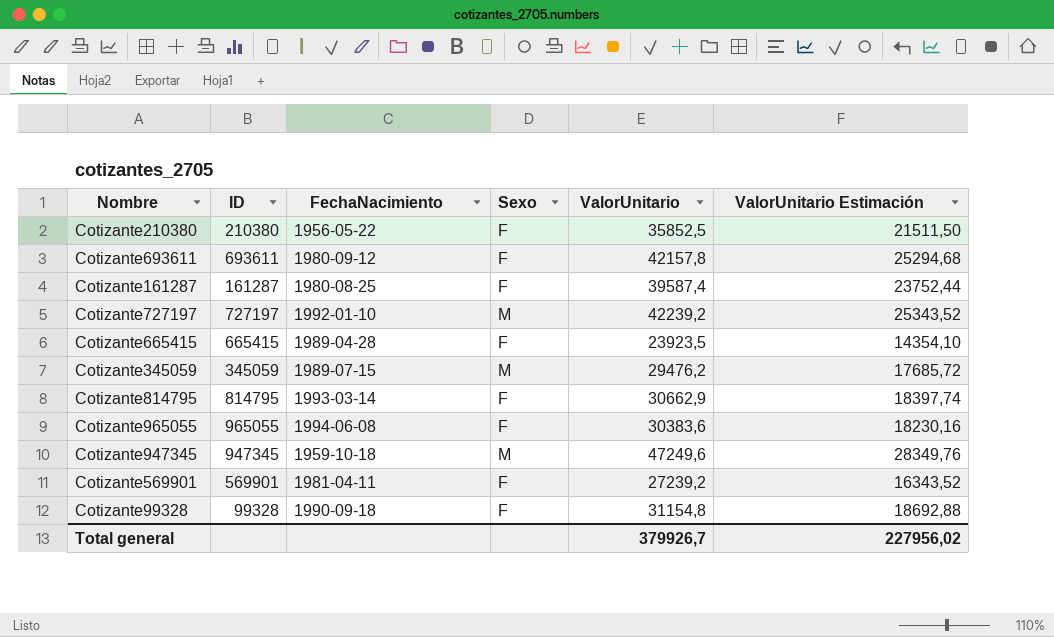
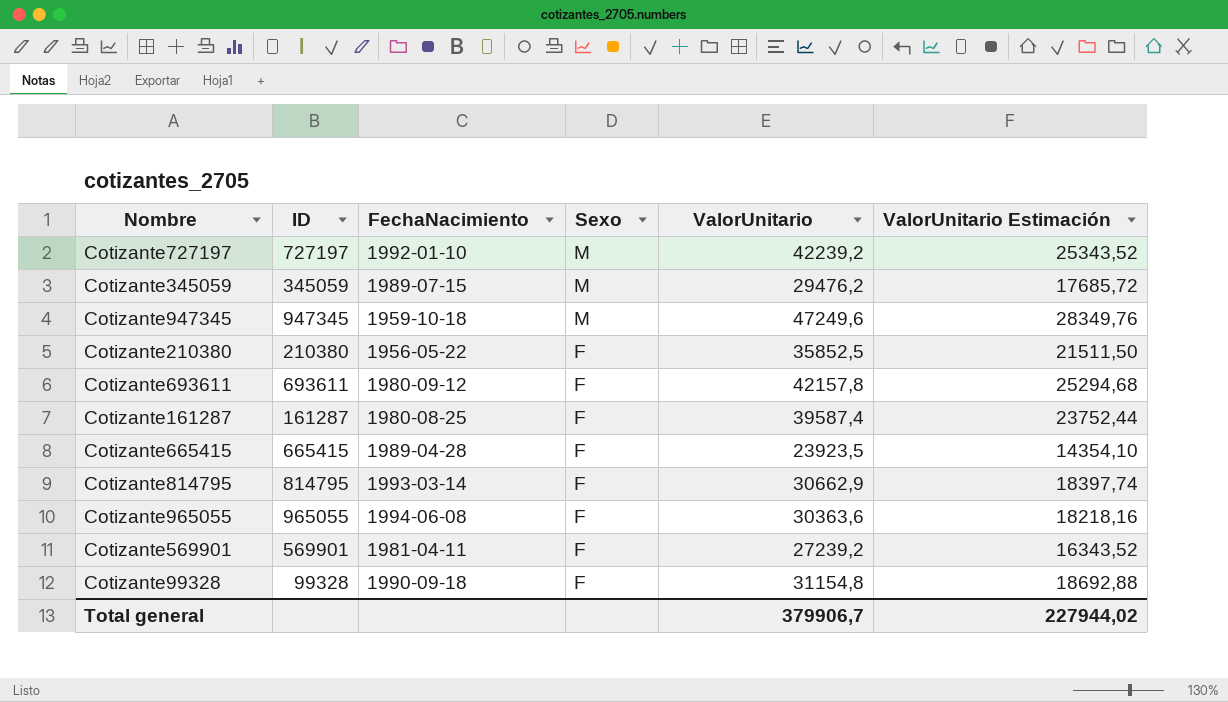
row order: none -> Sexo descending
Cotizante965055 | ValorUnitario: 30383,6 -> 30363,6
Cotizante965055 | ValorUnitario Estimación: 18230,16 -> 18218,16
Total general | ValorUnitario: 379926,7 -> 379906,7
Total general | ValorUnitario Estimación: 227956,02 -> 227944,02

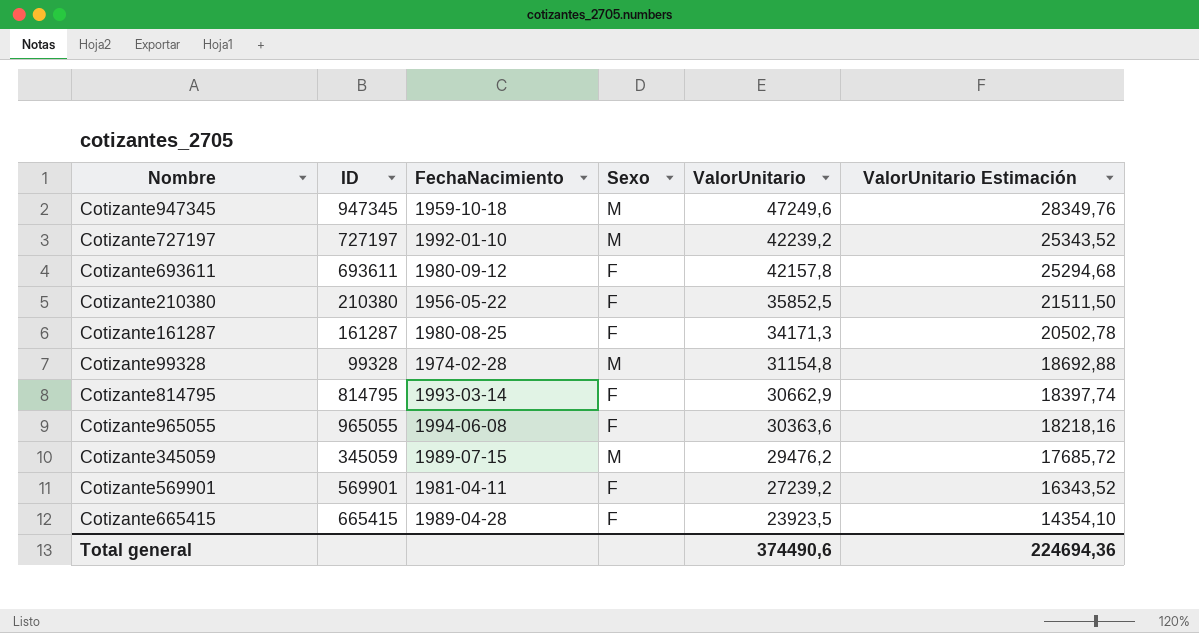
row order: Sexo descending -> ValorUnitario descending
Cotizante161287 | ValorUnitario: 39587,4 -> 34171,3
Cotizante161287 | ValorUnitario Estimación: 23752,44 -> 20502,78
Cotizante99328 | FechaNacimiento: 1990-09-18 -> 1974-02-28
Cotizante99328 | Sexo: F -> M
Total general | ValorUnitario: 379906,7 -> 374490,6
Total general | ValorUnitario Estimación: 227944,02 -> 224694,36

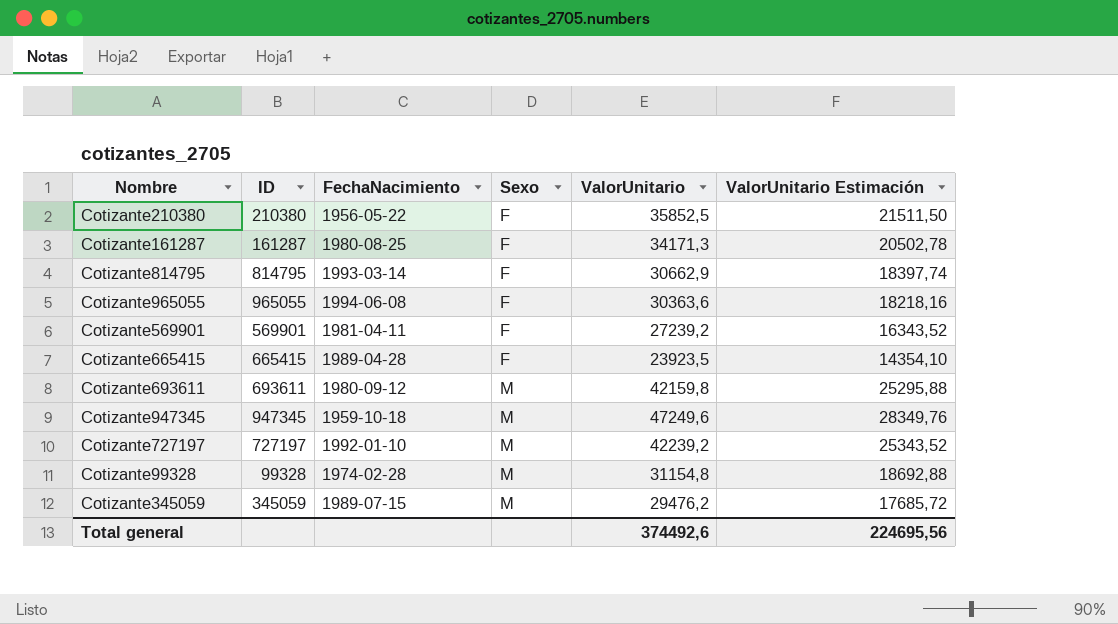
row order: ValorUnitario descending -> Sexo ascending
Cotizante693611 | Sexo: F -> M
Cotizante693611 | ValorUnitario: 42157,8 -> 42159,8
Cotizante693611 | ValorUnitario Estimación: 25294,68 -> 25295,88
Total general | ValorUnitario: 374490,6 -> 374492,6
Total general | ValorUnitario Estimación: 224694,36 -> 224695,56

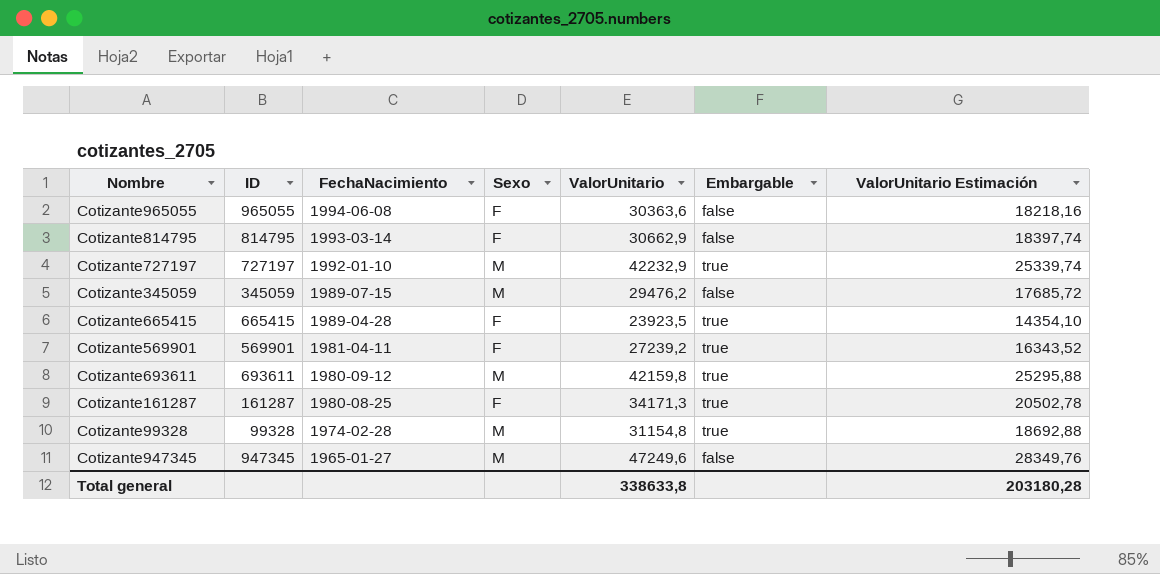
row order: Sexo ascending -> FechaNacimiento descending
column Embargable | position: none -> 6
row Cotizante210380: 210380 | 1956-05-22 | F | 35852,5 | 21511,50 -> none
Cotizante727197 | ValorUnitario: 42239,2 -> 42232,9
Cotizante727197 | ValorUnitario Estimación: 25343,52 -> 25339,74
Cotizante947345 | FechaNacimiento: 1959-10-18 -> 1965-01-27
Total general | ValorUnitario: 374492,6 -> 338633,8
Total general | ValorUnitario Estimación: 224695,56 -> 203180,28

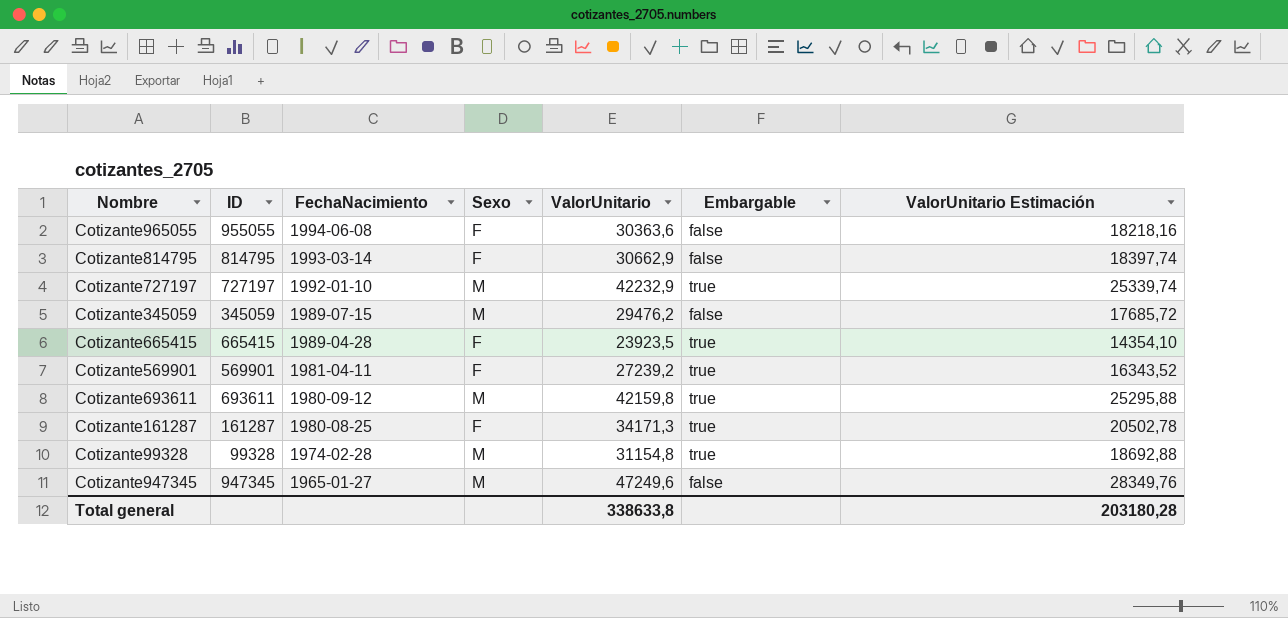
Cotizante965055 | ID: 965055 -> 955055

